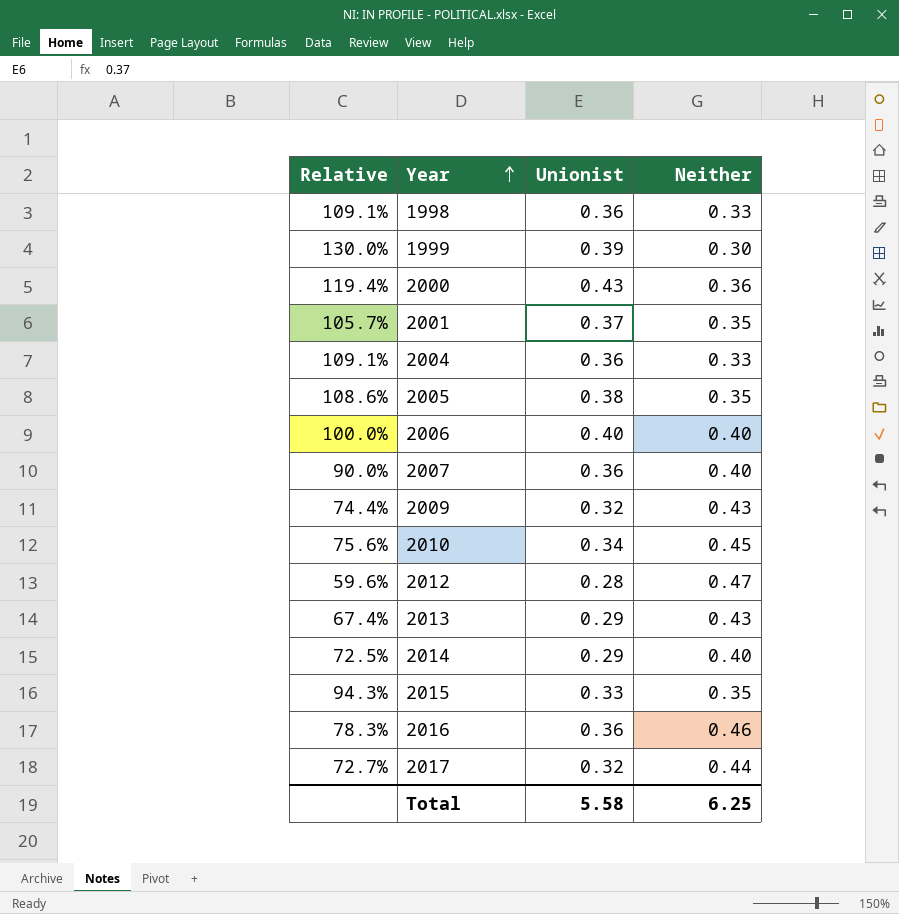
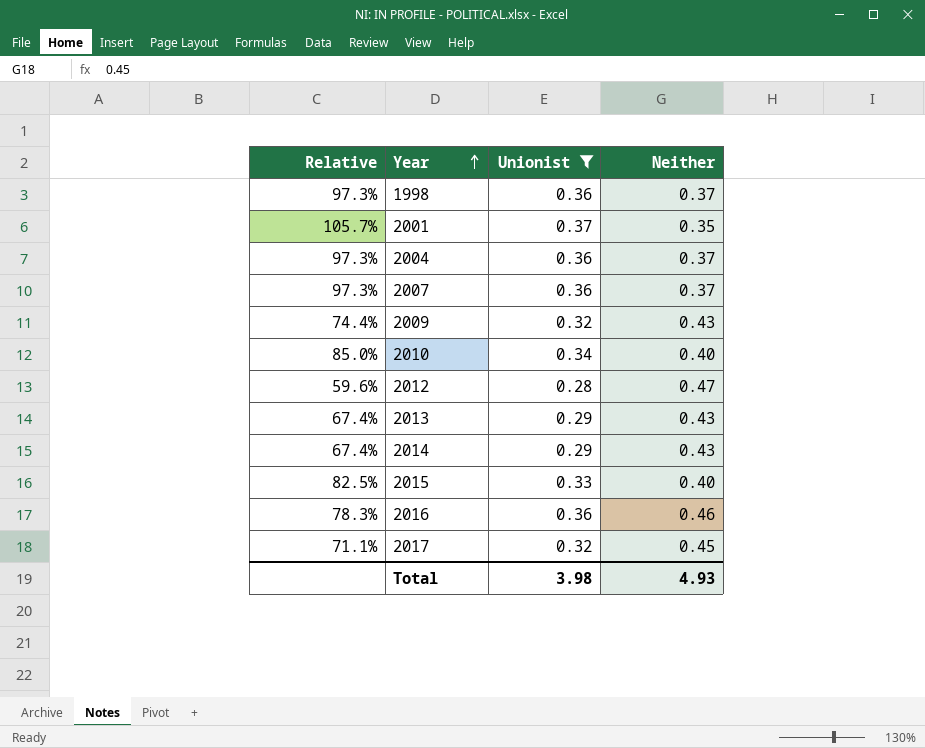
filter: none -> Unionist <= 0.37
1998 | Relative: 109.1% -> 97.3%
1998 | Neither: 0.33 -> 0.37
2004 | Relative: 109.1% -> 97.3%
2004 | Neither: 0.33 -> 0.37
2007 | Relative: 90.0% -> 97.3%
2007 | Neither: 0.40 -> 0.37
2010 | Relative: 75.6% -> 85.0%
2010 | Neither: 0.45 -> 0.40
2014 | Relative: 72.5% -> 67.4%
2014 | Neither: 0.40 -> 0.43
2015 | Relative: 94.3% -> 82.5%
2015 | Neither: 0.35 -> 0.40
2017 | Relative: 72.7% -> 71.1%
2017 | Neither: 0.44 -> 0.45
Total | Unionist: 5.58 -> 3.98
Total | Neither: 6.25 -> 4.93

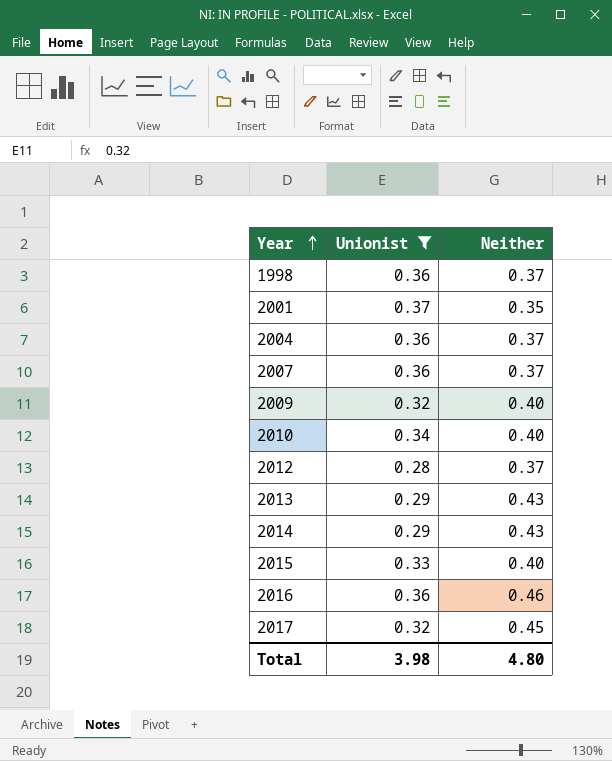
column Relative | formula: [Unionist] / [Neither] -> none
2009 | Neither: 0.43 -> 0.40
2012 | Neither: 0.47 -> 0.37
Total | Neither: 4.93 -> 4.80

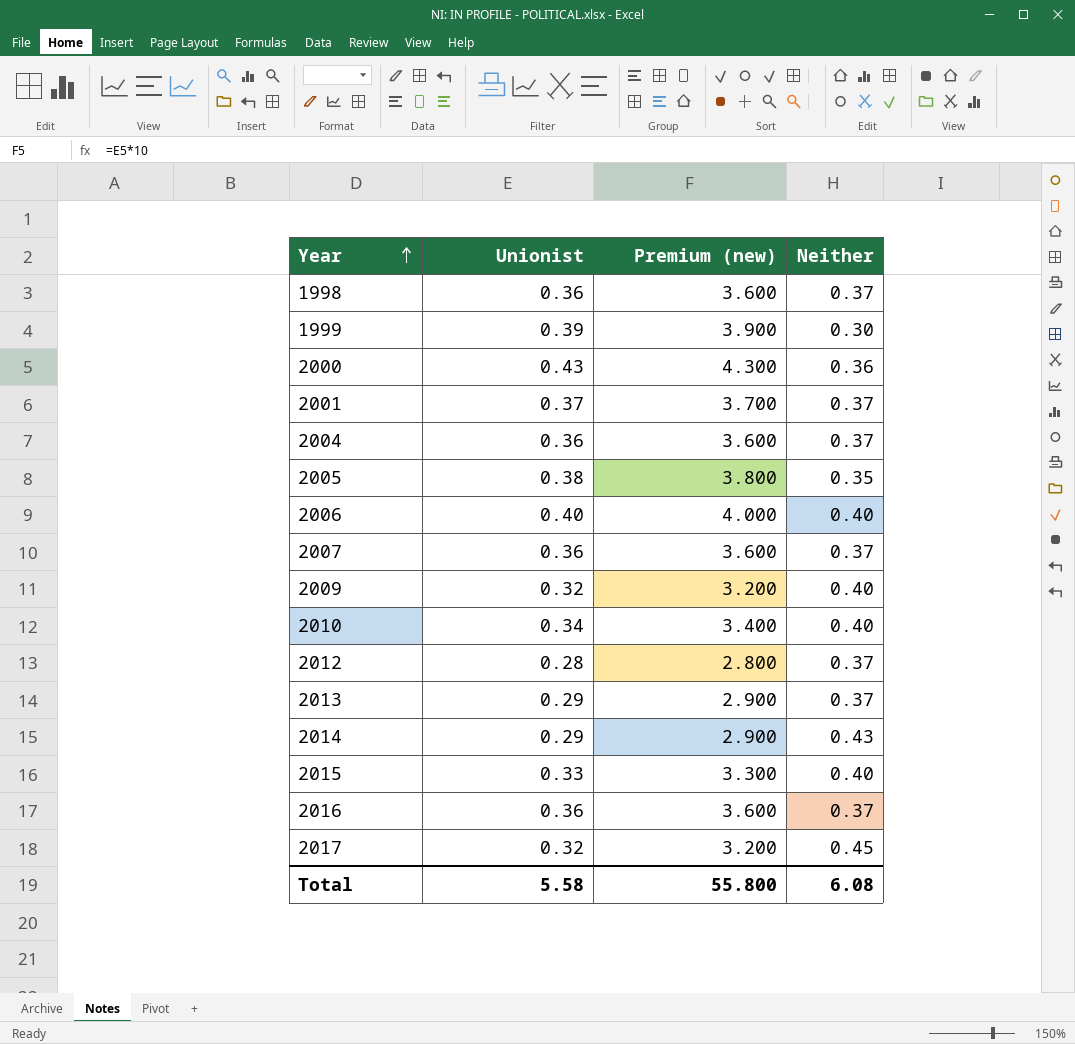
filter: Unionist <= 0.37 -> none
column Premium (new) | formula: none -> [Unionist] * 10
2001 | Neither: 0.35 -> 0.37
2013 | Neither: 0.43 -> 0.37
2016 | Neither: 0.46 -> 0.37
Total | Unionist: 3.98 -> 5.58
Total | Neither: 4.80 -> 6.08

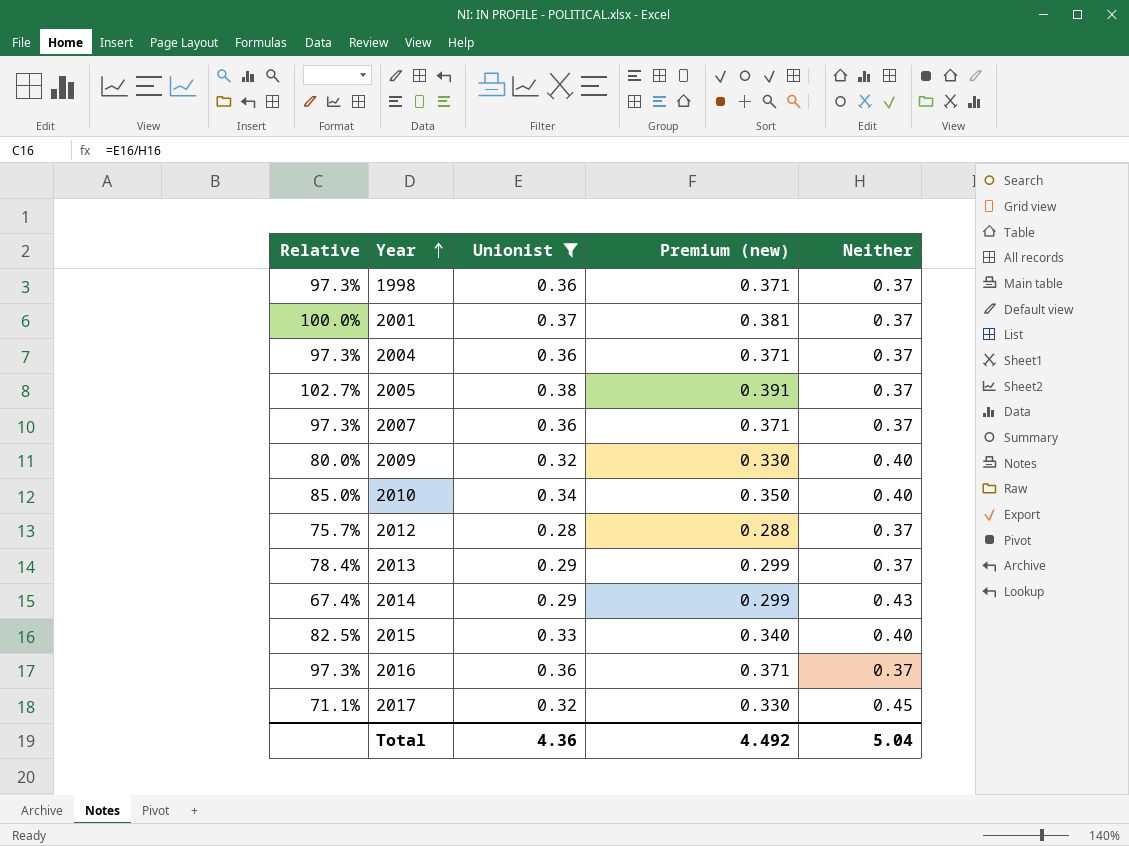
filter: none -> Unionist <= 0.38
column Relative | formula: none -> [Unionist] / [Neither]
column Premium (new) | formula: [Unionist] * 10 -> [Unionist] * 1.03
2005 | Neither: 0.35 -> 0.37
Total | Unionist: 5.58 -> 4.36
Total | Premium (new): 55.800 -> 4.492
Total | Neither: 6.08 -> 5.04

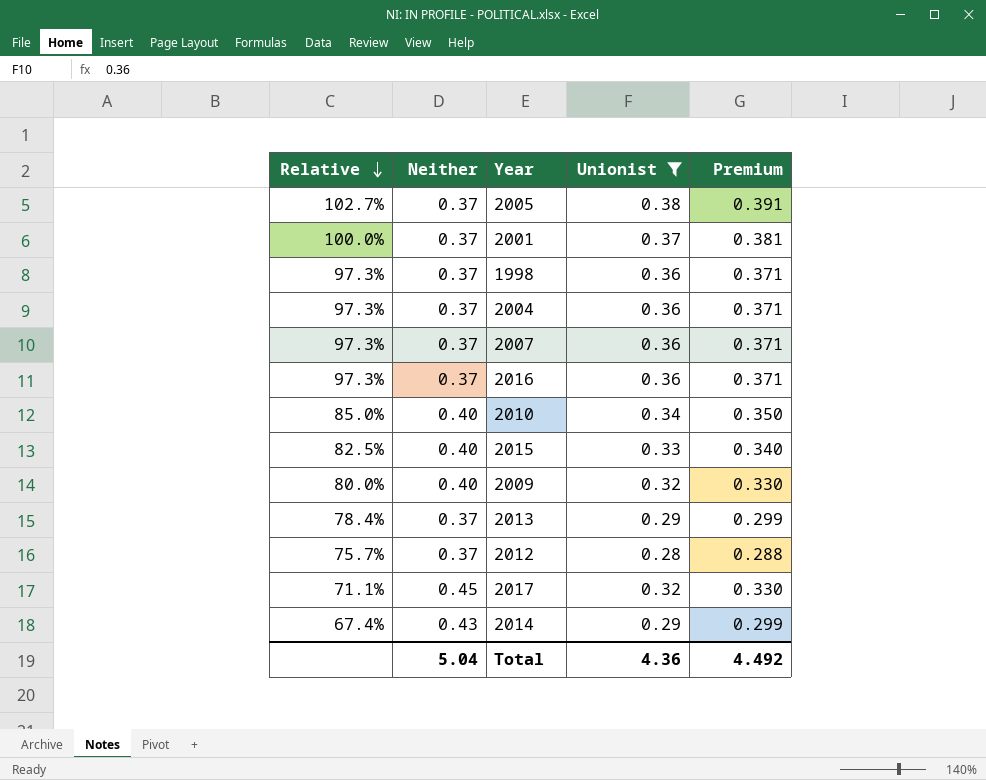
row order: Year ascending -> Relative descending
column Neither | position: 5 -> 2
column name: Premium (new) -> Premium

